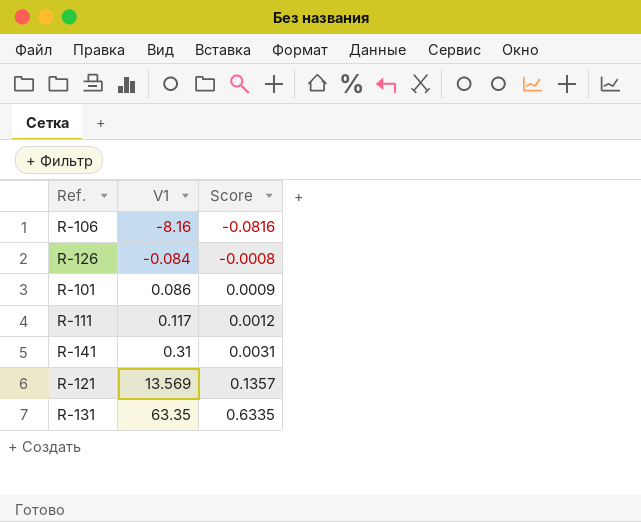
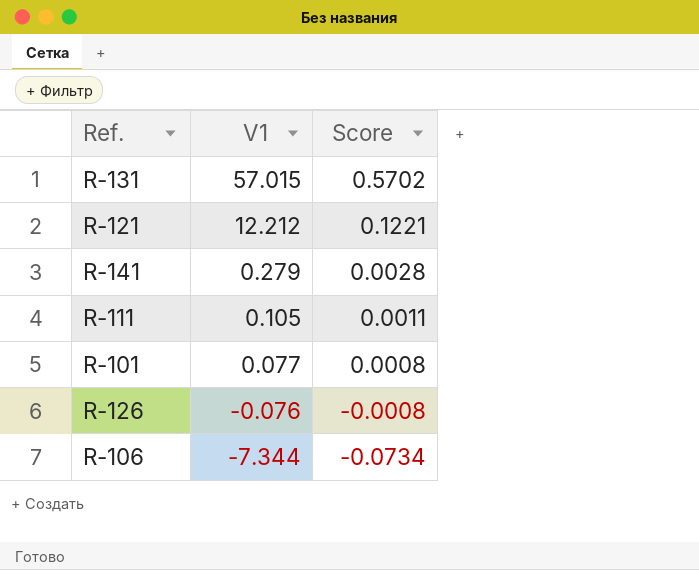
row order: V1 ascending -> V1 descending
R-131 | V1: 63.35 -> 57.015
R-131 | Score: 0.6335 -> 0.5702
R-121 | V1: 13.569 -> 12.212
R-121 | Score: 0.1357 -> 0.1221
R-141 | V1: 0.31 -> 0.279
R-141 | Score: 0.0031 -> 0.0028
R-111 | V1: 0.117 -> 0.105
R-111 | Score: 0.0012 -> 0.0011
R-101 | V1: 0.086 -> 0.077
R-101 | Score: 0.0009 -> 0.0008
R-126 | V1: -0.084 -> -0.076
R-106 | V1: -8.16 -> -7.344
R-106 | Score: -0.0816 -> -0.0734

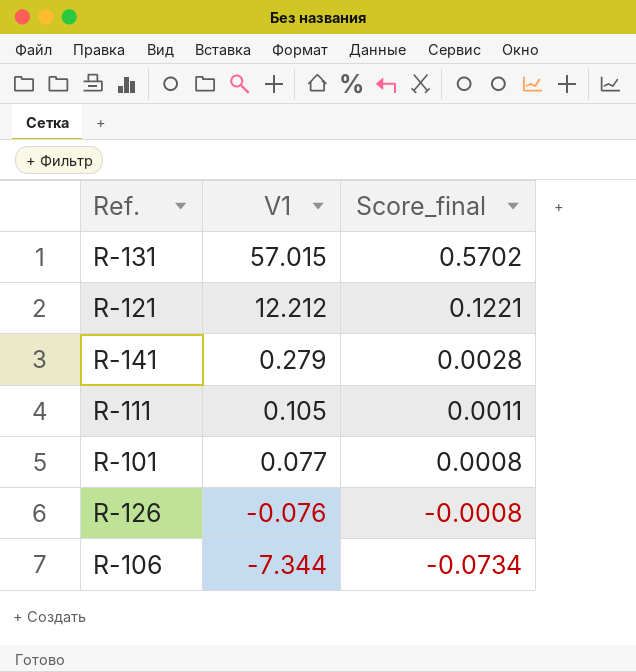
column name: Score -> Score_final

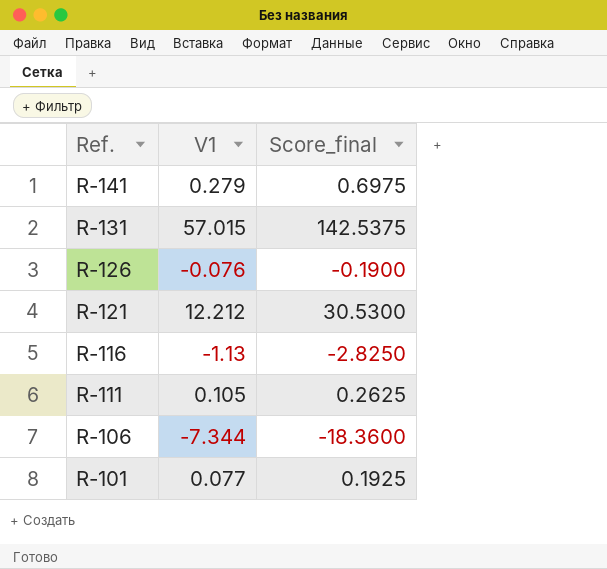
row order: V1 descending -> Ref. descending
column Score_final | formula: [V1] * 0.01 -> [V1] * 2.5
row R-116: none -> -1.13 | -2.8250

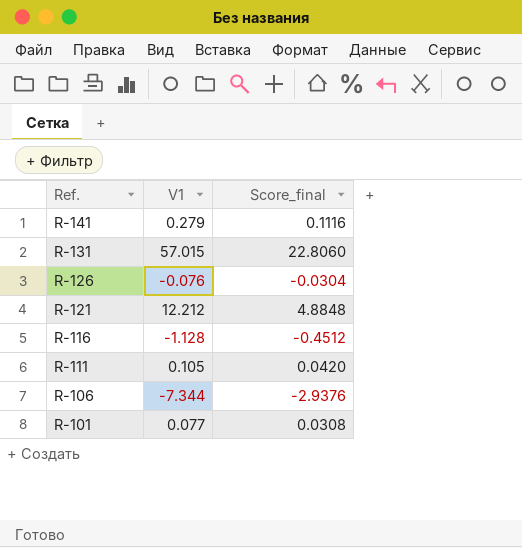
column Score_final | formula: [V1] * 2.5 -> [V1] * 0.4
R-116 | V1: -1.13 -> -1.128

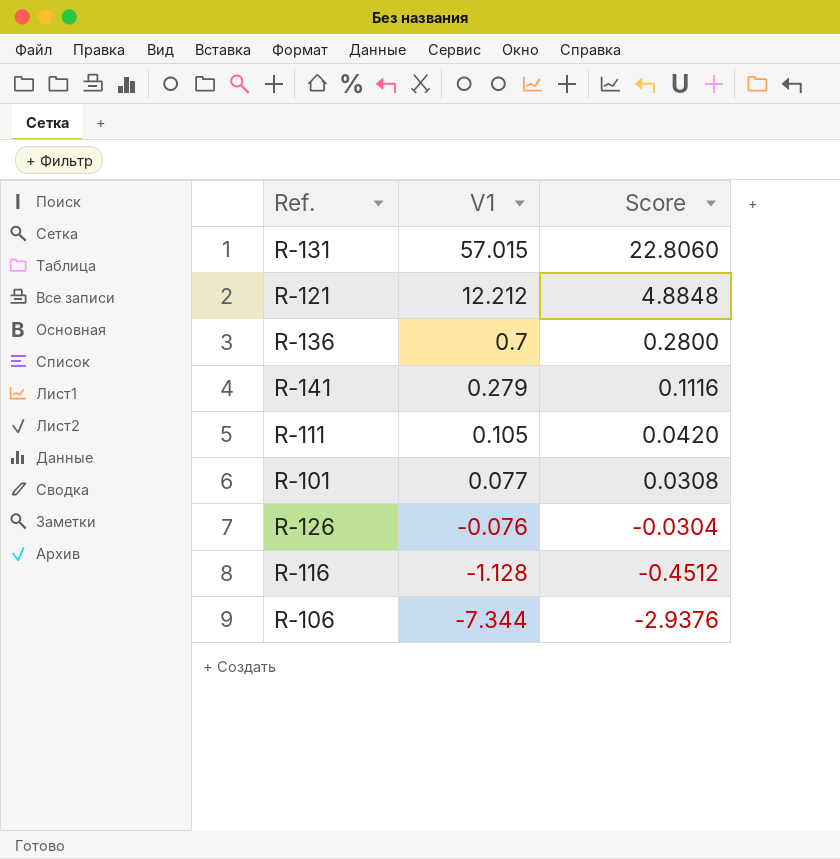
row order: Ref. descending -> V1 descending
column name: Score_final -> Score
row R-136: none -> 0.7 | 0.2800

